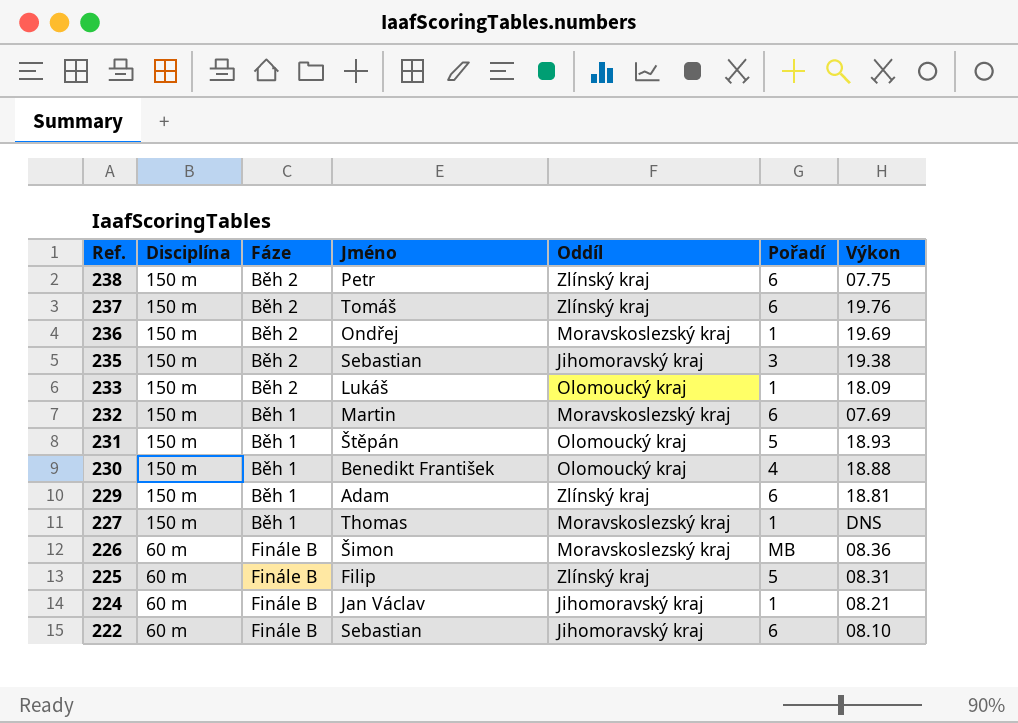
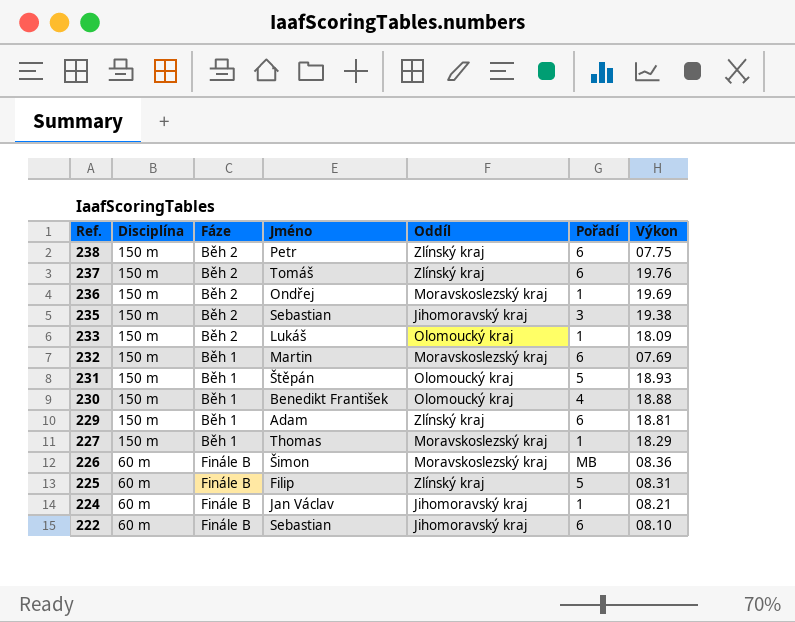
227 | Výkon: DNS -> 18.29

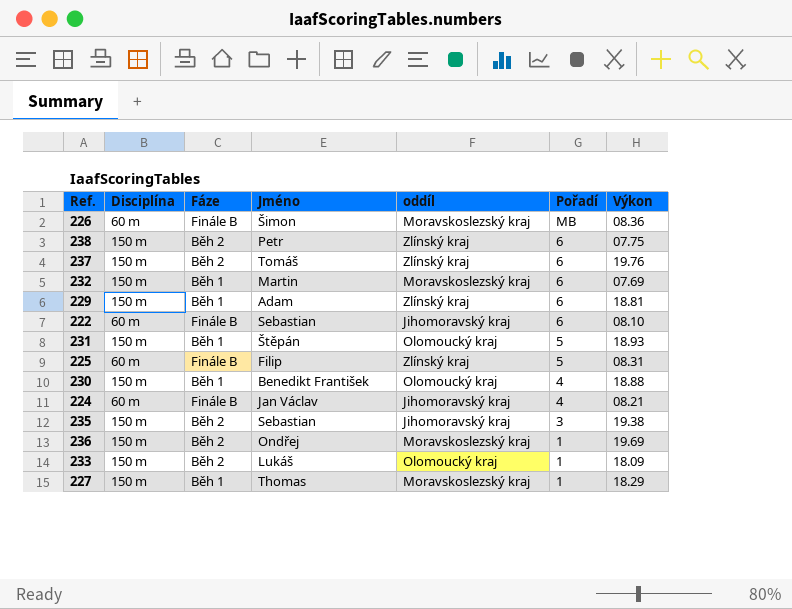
row order: Ref. descending -> Pořadí descending
column name: Oddíl -> oddíl
224 | Pořadí: 1 -> 4

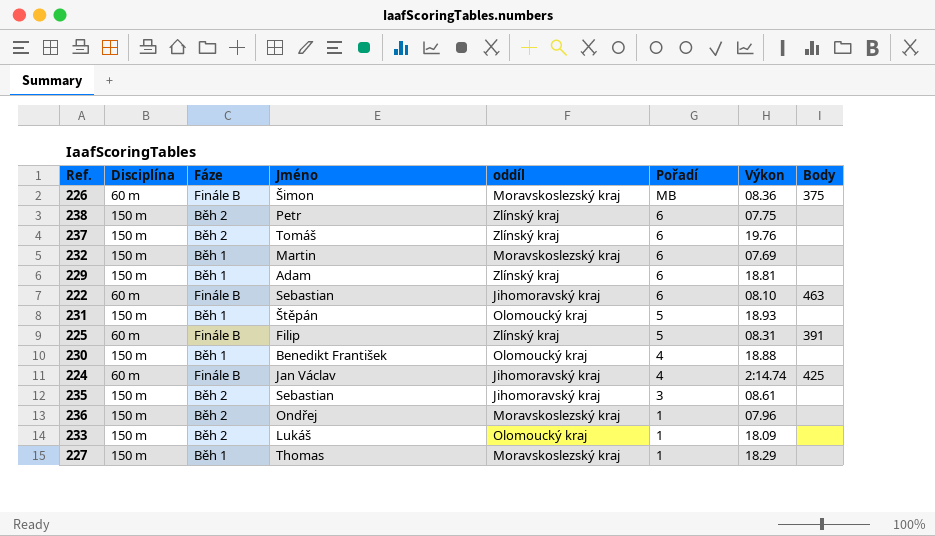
column Body | position: none -> 8
224 | Výkon: 08.21 -> 2:14.74
235 | Výkon: 19.38 -> 08.61
236 | Výkon: 19.69 -> 07.96

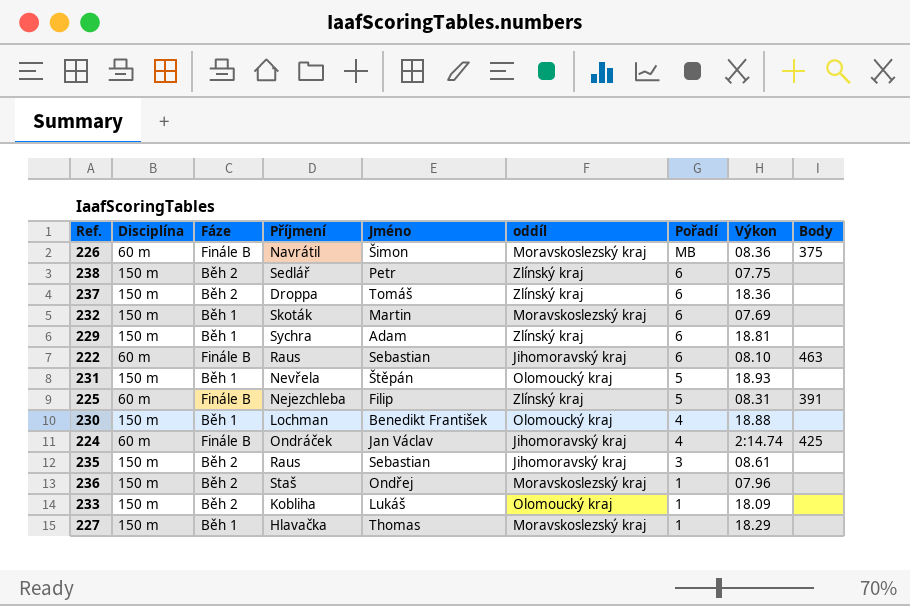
column Příjmení | position: none -> 4
237 | Výkon: 19.76 -> 18.36

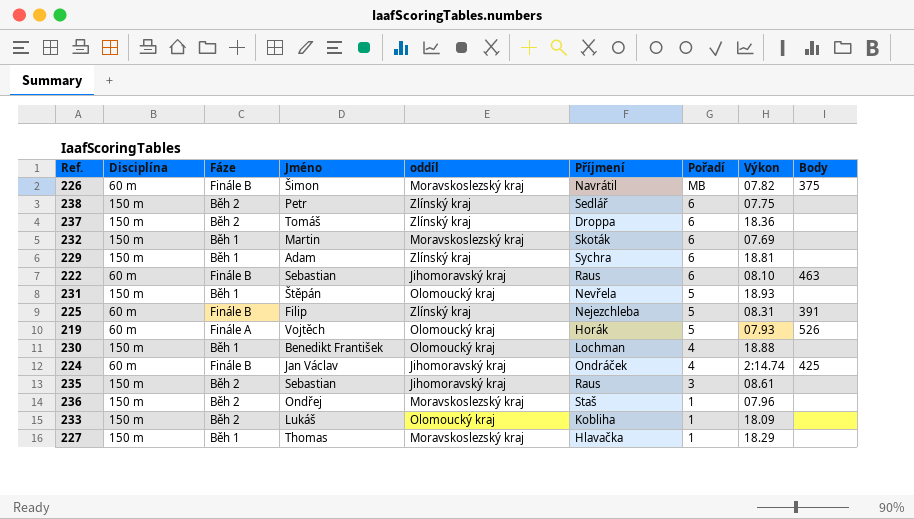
column Příjmení | position: 4 -> 6
226 | Výkon: 08.36 -> 07.82
row 219: none -> 60 m | Finále A | Vojtěch | Olomoucký kraj | Horák | 5 | 07.93 | 526

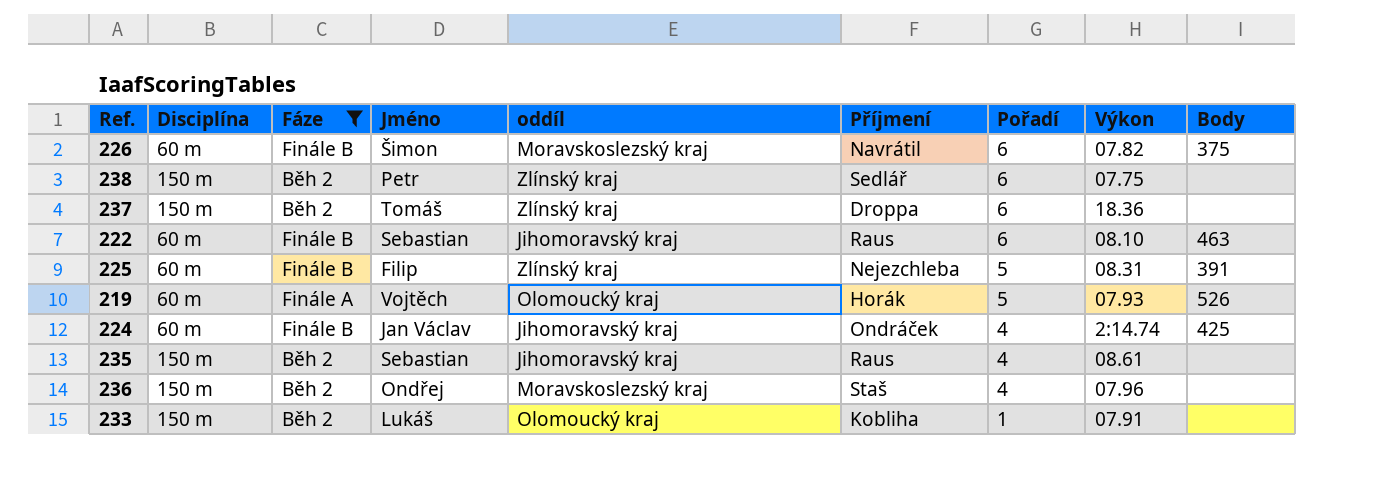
filter: none -> Fáze != Běh 1
226 | Pořadí: MB -> 6
235 | Pořadí: 3 -> 4
236 | Pořadí: 1 -> 4
233 | Výkon: 18.09 -> 07.91

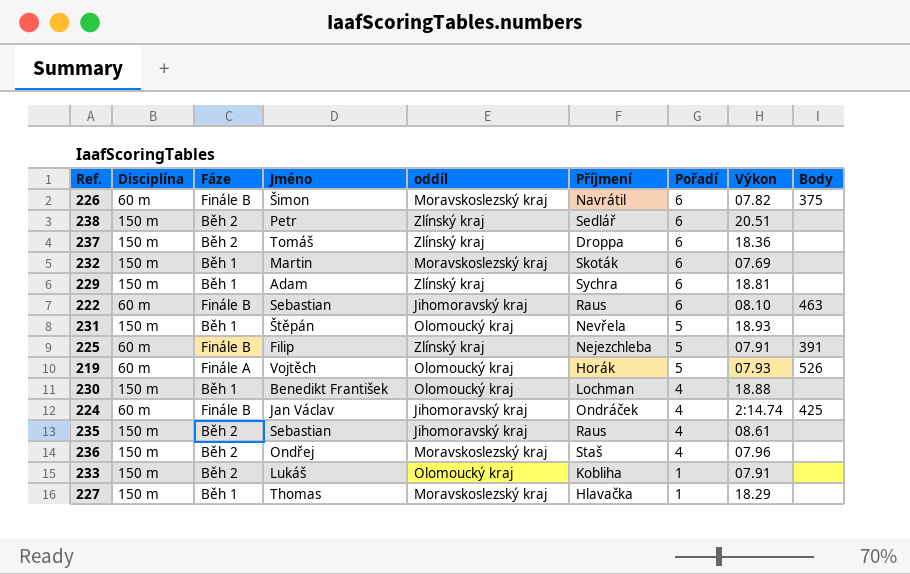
filter: Fáze != Běh 1 -> none
238 | Výkon: 07.75 -> 20.51
225 | Výkon: 08.31 -> 07.91

